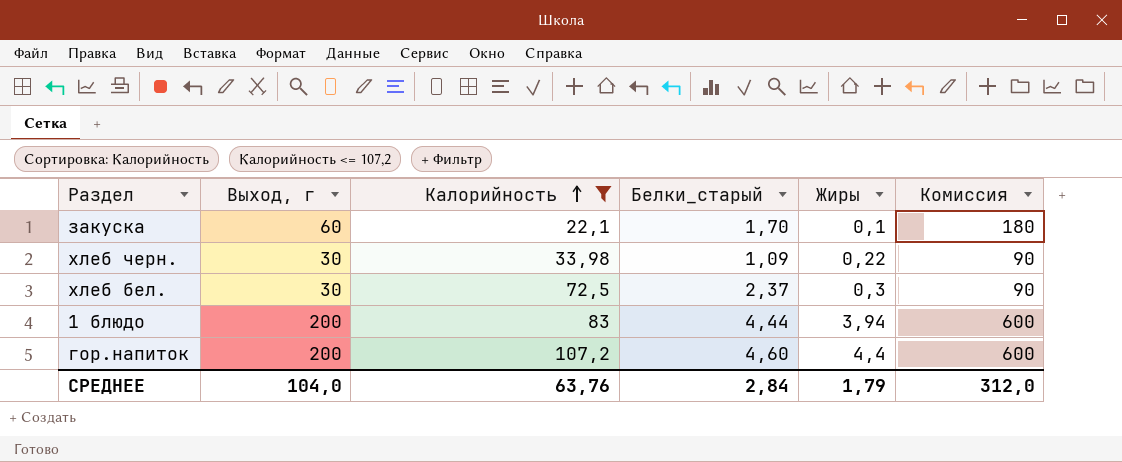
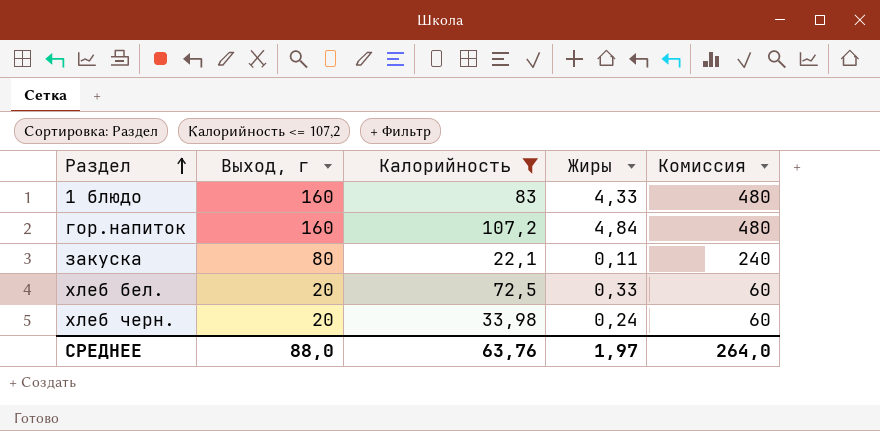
row order: Калорийность ascending -> Раздел ascending
column Белки_старый | position: 4 -> none
1 блюдо | Выход, г: 200 -> 160
1 блюдо | Жиры: 3,94 -> 4,33
1 блюдо | Комиссия: 600 -> 480
гор.напиток | Выход, г: 200 -> 160
гор.напиток | Жиры: 4,4 -> 4,84
гор.напиток | Комиссия: 600 -> 480
закуска | Выход, г: 60 -> 80
закуска | Жиры: 0,1 -> 0,11
закуска | Комиссия: 180 -> 240
хлеб бел. | Выход, г: 30 -> 20
хлеб бел. | Жиры: 0,3 -> 0,33
хлеб бел. | Комиссия: 90 -> 60
хлеб черн. | Выход, г: 30 -> 20
хлеб черн. | Жиры: 0,22 -> 0,24
хлеб черн. | Комиссия: 90 -> 60
СРЕДНЕЕ | Выход, г: 104,0 -> 88,0
СРЕДНЕЕ | Жиры: 1,79 -> 1,97
СРЕДНЕЕ | Комиссия: 312,0 -> 264,0

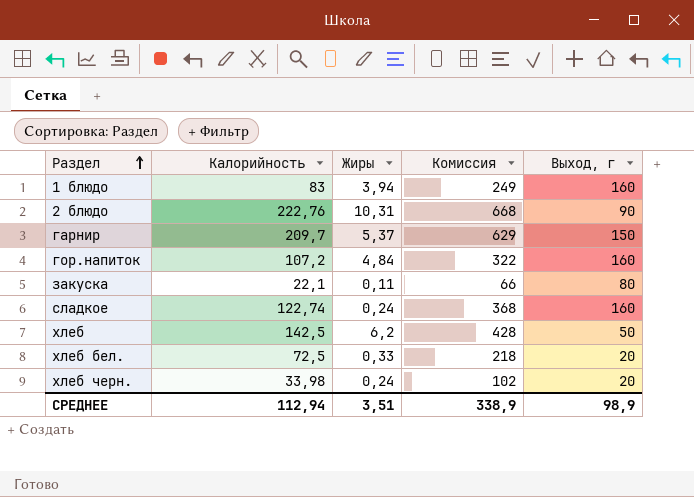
filter: Калорийность <= 107,2 -> none
column Комиссия | formula: [Выход, г] * 3 -> [Калорийность] * 3
column Выход, г | position: 2 -> 5
1 блюдо | Жиры: 4,33 -> 3,94
СРЕДНЕЕ | Калорийность: 63,76 -> 112,94
СРЕДНЕЕ | Жиры: 1,97 -> 3,51
СРЕДНЕЕ | Комиссия: 264,0 -> 338,9
СРЕДНЕЕ | Выход, г: 88,0 -> 98,9

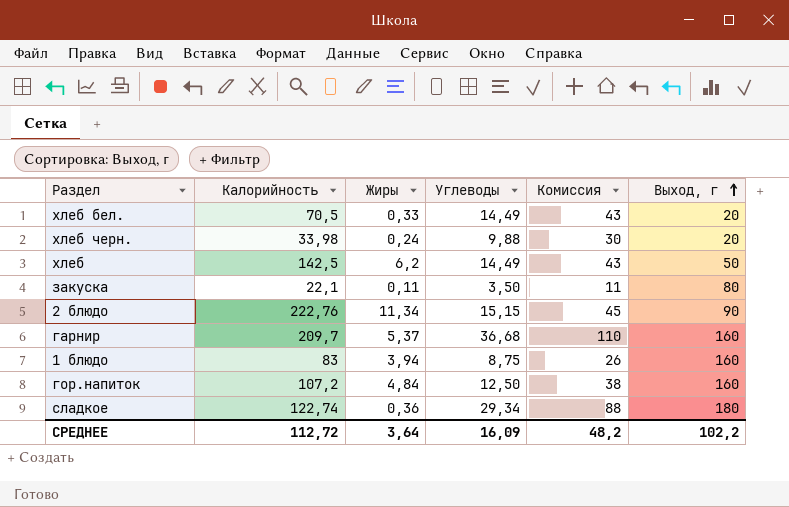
row order: Раздел ascending -> Выход, г ascending
column Углеводы | position: none -> 4
column Комиссия | formula: [Калорийность] * 3 -> [Углеводы] * 3
хлеб бел. | Калорийность: 72,5 -> 70,5
2 блюдо | Жиры: 10,31 -> 11,34
гарнир | Выход, г: 150 -> 160
сладкое | Жиры: 0,24 -> 0,36
сладкое | Выход, г: 160 -> 180
СРЕДНЕЕ | Калорийность: 112,94 -> 112,72
СРЕДНЕЕ | Жиры: 3,51 -> 3,64
СРЕДНЕЕ | Комиссия: 338,9 -> 48,2
СРЕДНЕЕ | Выход, г: 98,9 -> 102,2

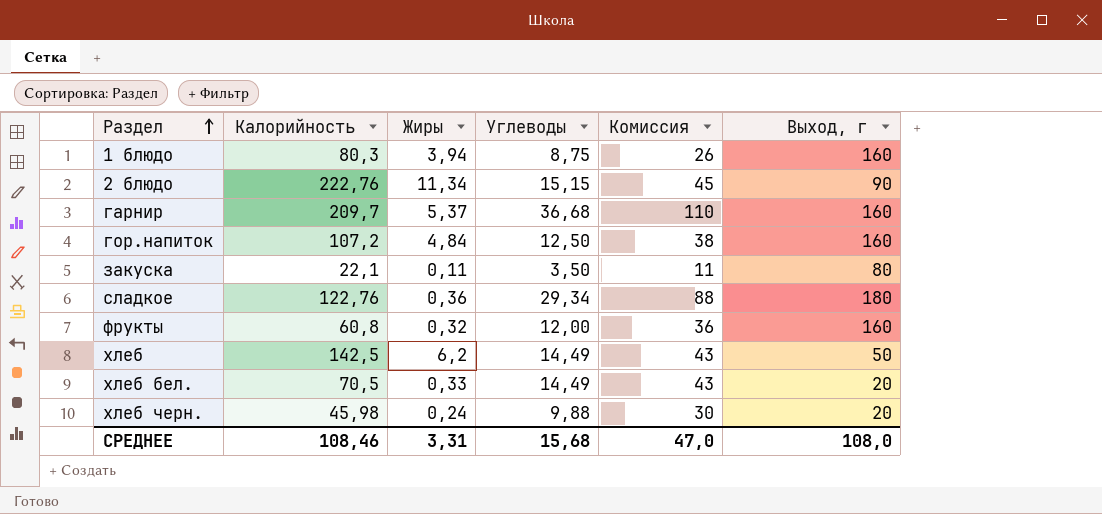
row order: Выход, г ascending -> Раздел ascending
1 блюдо | Калорийность: 83 -> 80,3
сладкое | Калорийность: 122,74 -> 122,76
row фрукты: none -> 60,8 | 0,32 | 12,00 | 36 | 160
хлеб черн. | Калорийность: 33,98 -> 45,98
СРЕДНЕЕ | Калорийность: 112,72 -> 108,46
СРЕДНЕЕ | Жиры: 3,64 -> 3,31
СРЕДНЕЕ | Углеводы: 16,09 -> 15,68
СРЕДНЕЕ | Комиссия: 48,2 -> 47,0
СРЕДНЕЕ | Выход, г: 102,2 -> 108,0

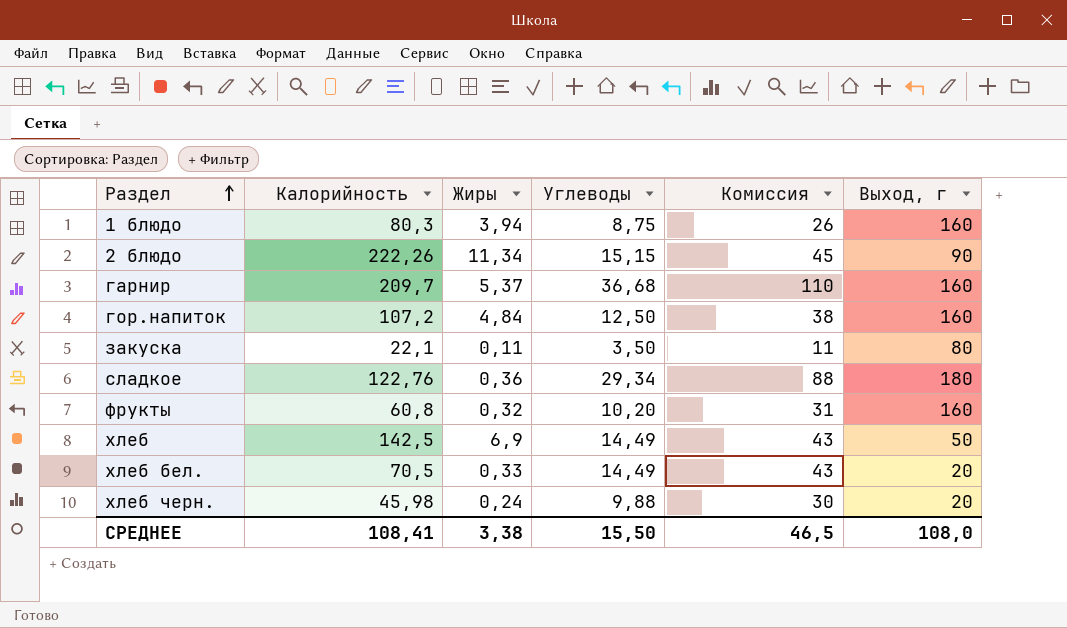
2 блюдо | Калорийность: 222,76 -> 222,26
фрукты | Углеводы: 12,00 -> 10,20
фрукты | Комиссия: 36 -> 31
хлеб | Жиры: 6,2 -> 6,9
СРЕДНЕЕ | Калорийность: 108,46 -> 108,41
СРЕДНЕЕ | Жиры: 3,31 -> 3,38
СРЕДНЕЕ | Углеводы: 15,68 -> 15,50
СРЕДНЕЕ | Комиссия: 47,0 -> 46,5

